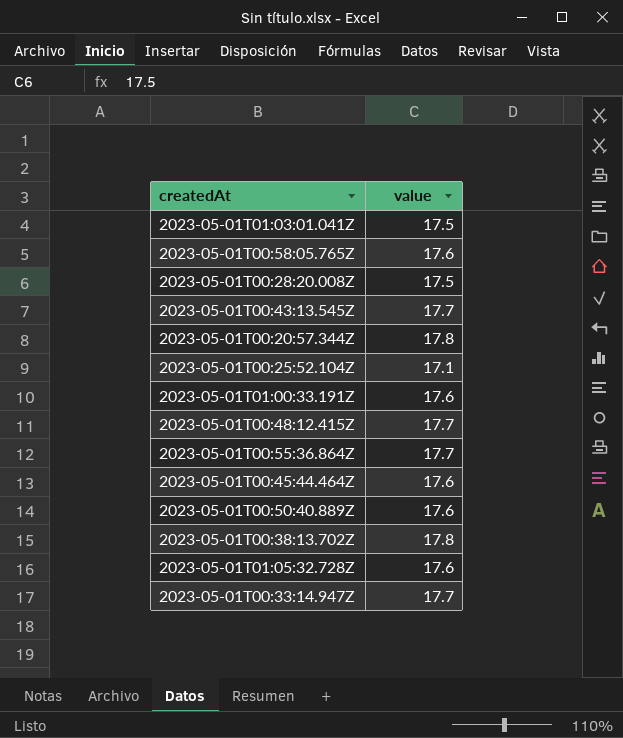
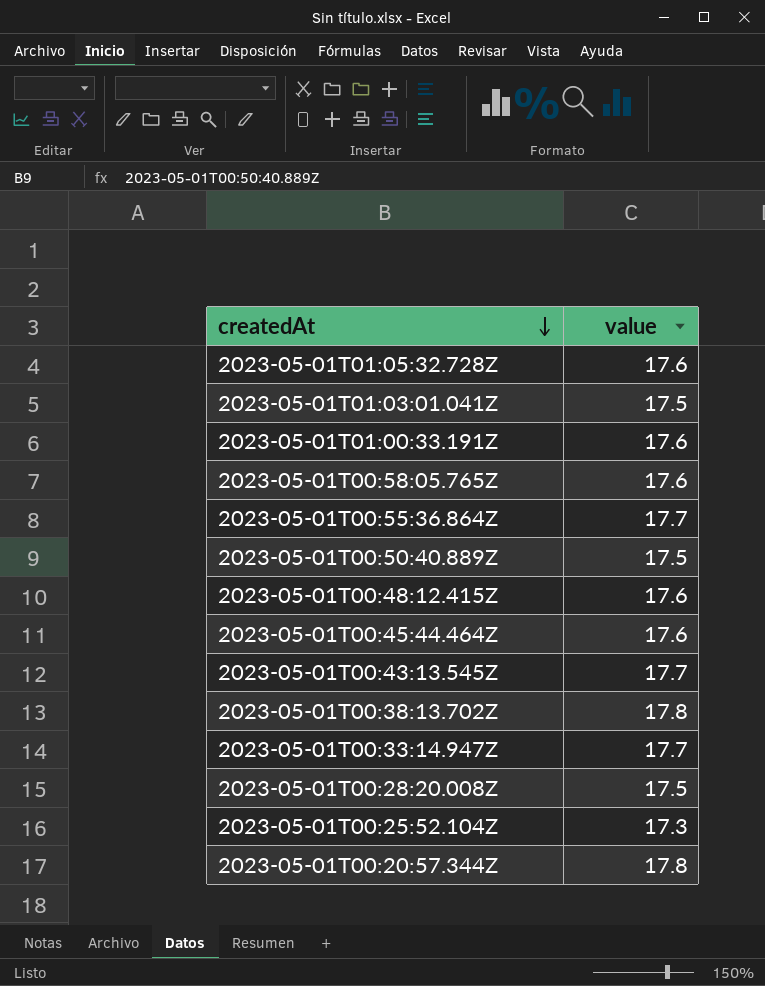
row order: none -> createdAt descending
2023-05-01T00:50:40.889Z | value: 17.6 -> 17.5
2023-05-01T00:48:12.415Z | value: 17.7 -> 17.6
2023-05-01T00:25:52.104Z | value: 17.1 -> 17.3

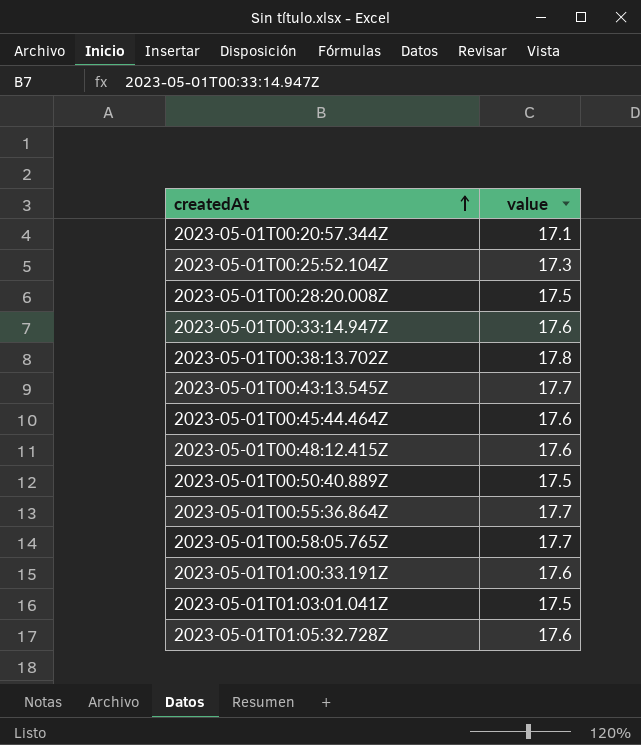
row order: createdAt descending -> createdAt ascending
2023-05-01T00:20:57.344Z | value: 17.8 -> 17.1
2023-05-01T00:33:14.947Z | value: 17.7 -> 17.6
2023-05-01T00:58:05.765Z | value: 17.6 -> 17.7

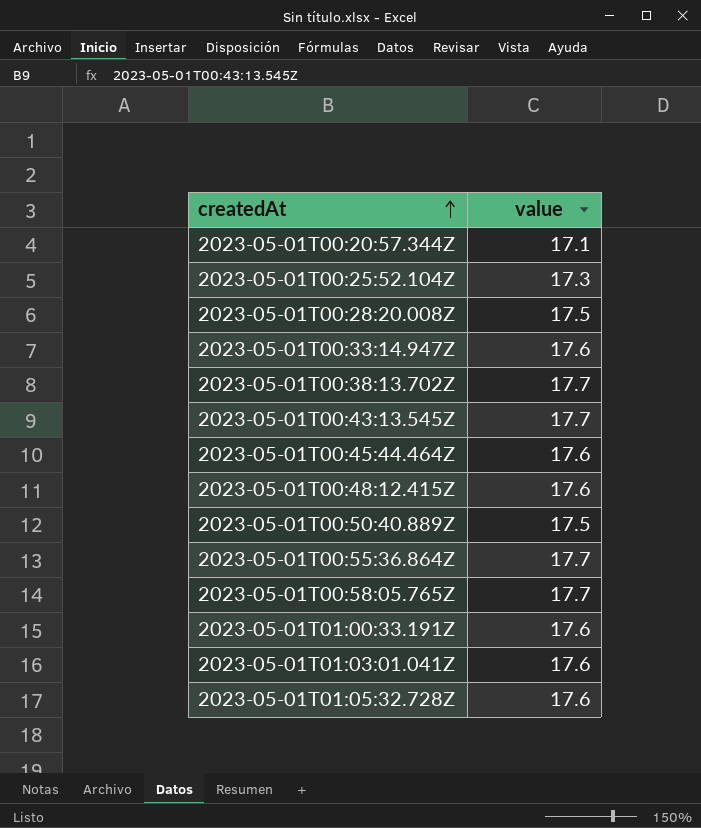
2023-05-01T00:38:13.702Z | value: 17.8 -> 17.7
2023-05-01T01:03:01.041Z | value: 17.5 -> 17.6

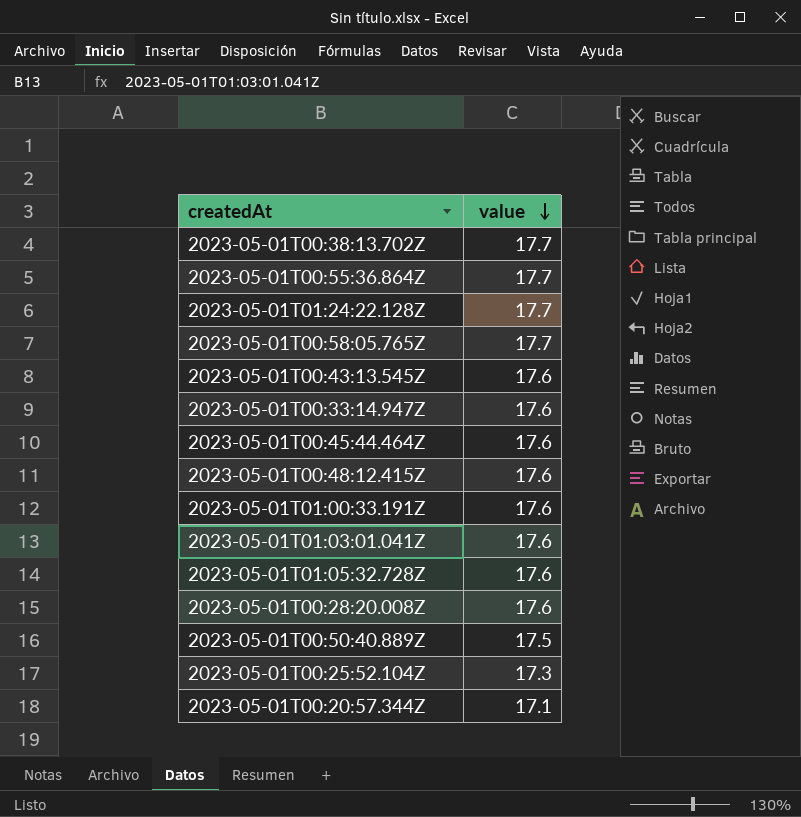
row order: createdAt ascending -> value descending
row 2023-05-01T01:24:22.128Z: none -> 17.7
2023-05-01T00:43:13.545Z | value: 17.7 -> 17.6
2023-05-01T00:28:20.008Z | value: 17.5 -> 17.6

